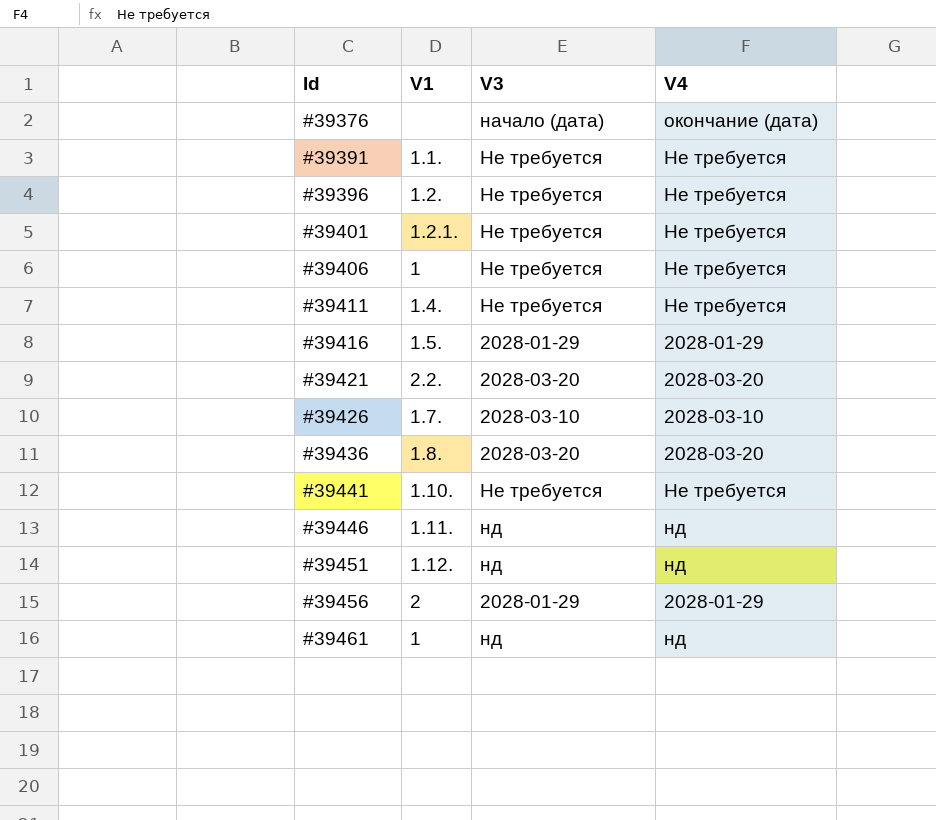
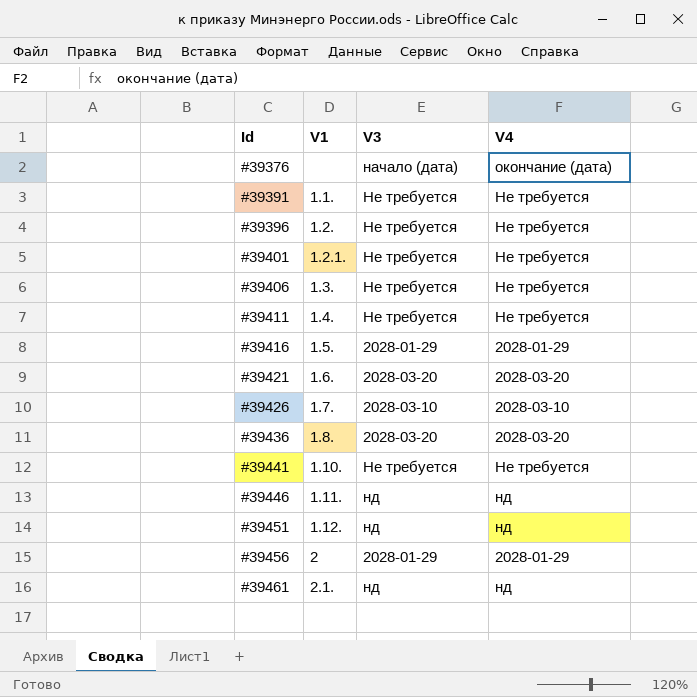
#39406 | V1: 1 -> 1.3.
#39421 | V1: 2.2. -> 1.6.
#39461 | V1: 1 -> 2.1.

